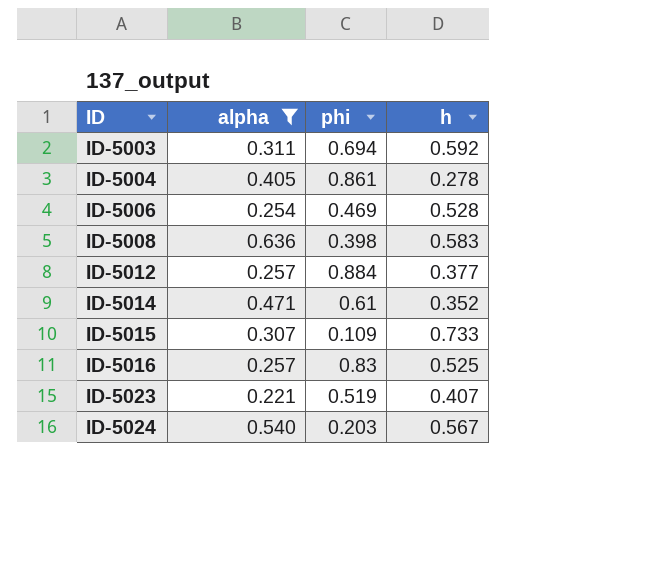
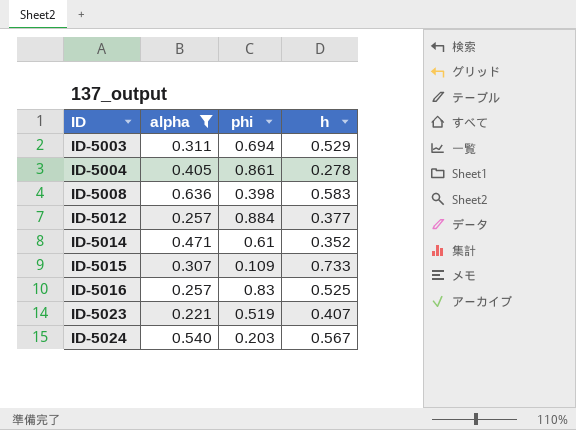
row ID-5006: 0.254 | 0.469 | 0.528 -> none
ID-5003 | h: 0.592 -> 0.529

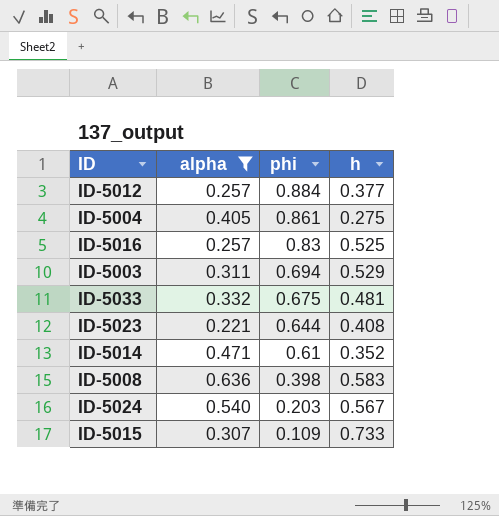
row order: ID ascending -> phi descending
ID-5004 | h: 0.278 -> 0.275
row ID-5033: none -> 0.332 | 0.675 | 0.481
ID-5023 | phi: 0.519 -> 0.644
ID-5023 | h: 0.407 -> 0.408

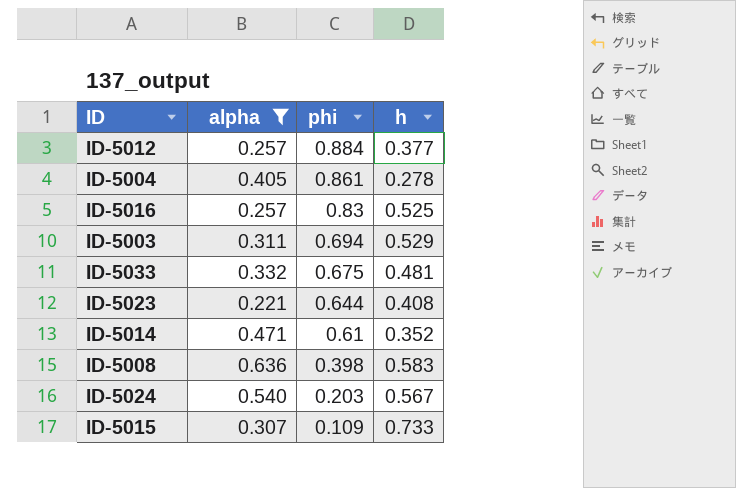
ID-5004 | h: 0.275 -> 0.278

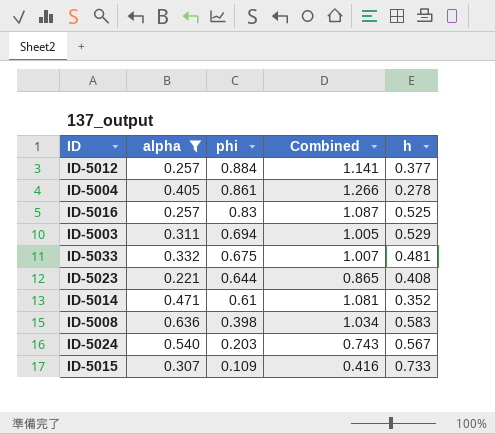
column Combined | formula: none -> [alpha] + [phi]

